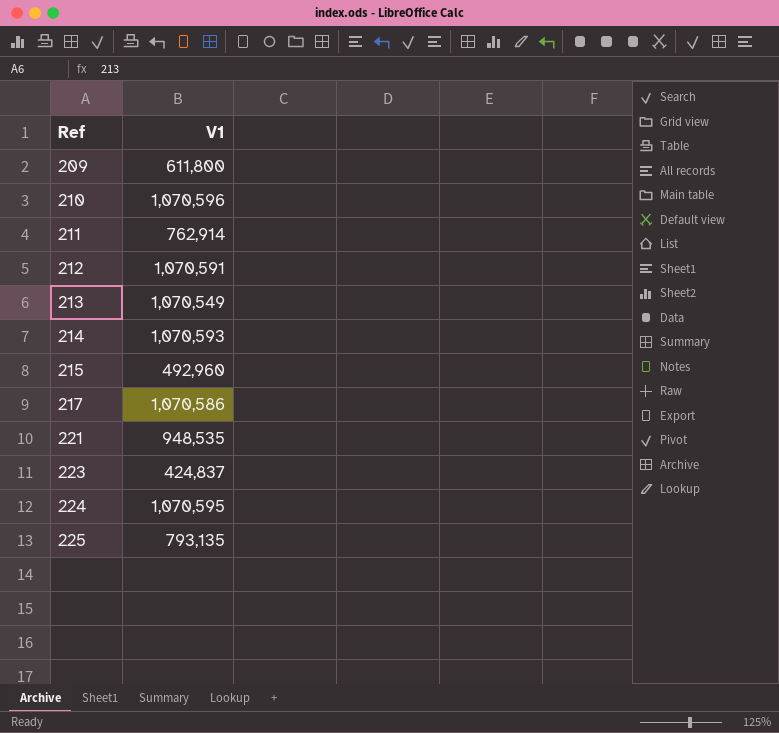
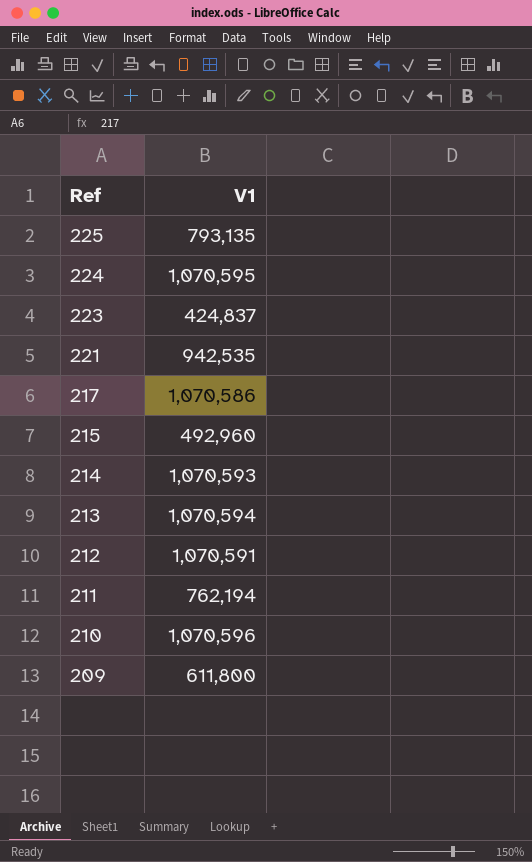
row order: Ref ascending -> Ref descending
221 | V1: 948,535 -> 942,535
213 | V1: 1,070,549 -> 1,070,594
211 | V1: 762,914 -> 762,194

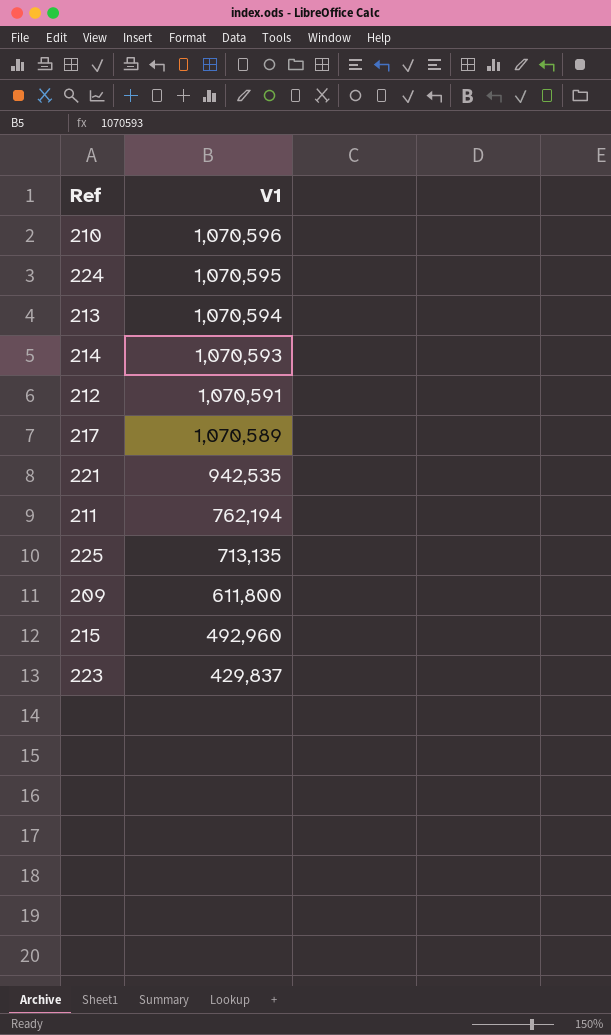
row order: Ref descending -> V1 descending
217 | V1: 1,070,586 -> 1,070,589
225 | V1: 793,135 -> 713,135
223 | V1: 424,837 -> 429,837

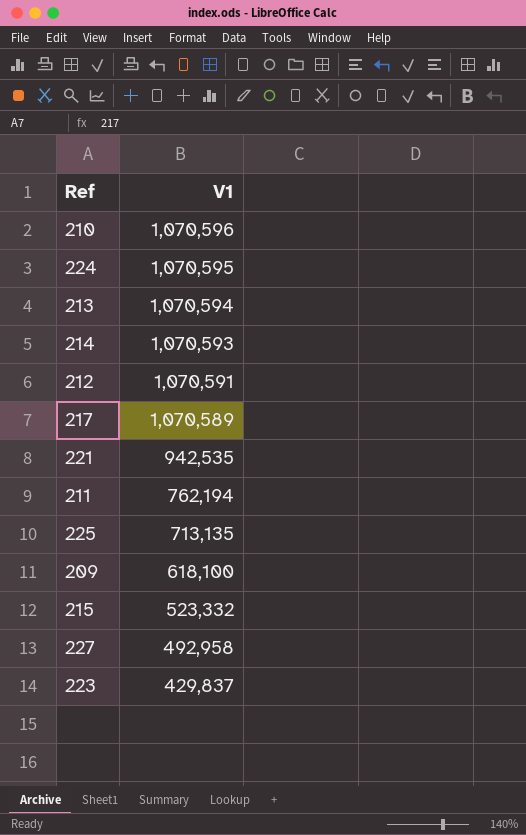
209 | V1: 611,800 -> 618,100
215 | V1: 492,960 -> 523,332
row 227: none -> 492,958

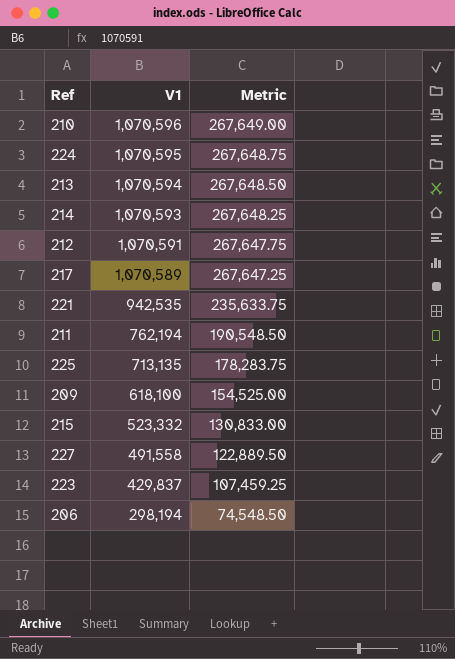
column Metric | formula: none -> [V1] * 0.25
227 | V1: 492,958 -> 491,558
row 206: none -> 298,194 | 74,548.50

